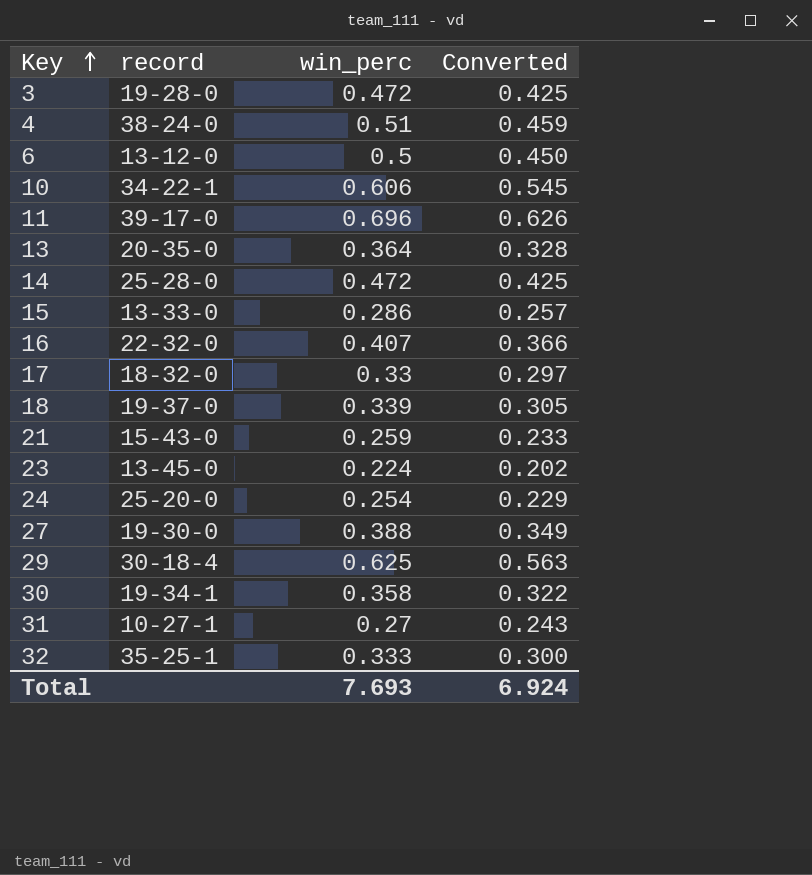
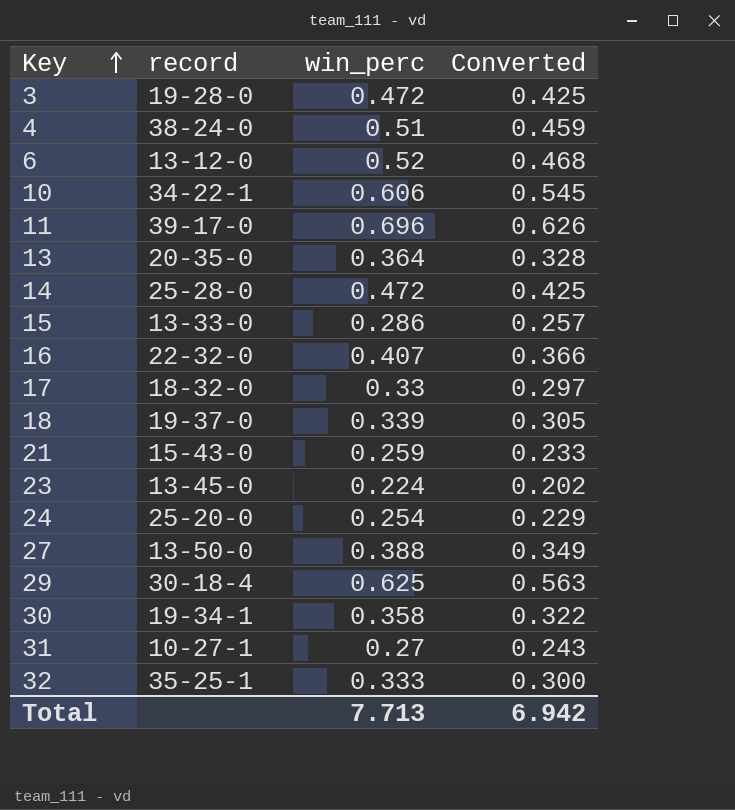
6 | win_perc: 0.5 -> 0.52
6 | Converted: 0.450 -> 0.468
27 | record: 19-30-0 -> 13-50-0
Total | win_perc: 7.693 -> 7.713
Total | Converted: 6.924 -> 6.942

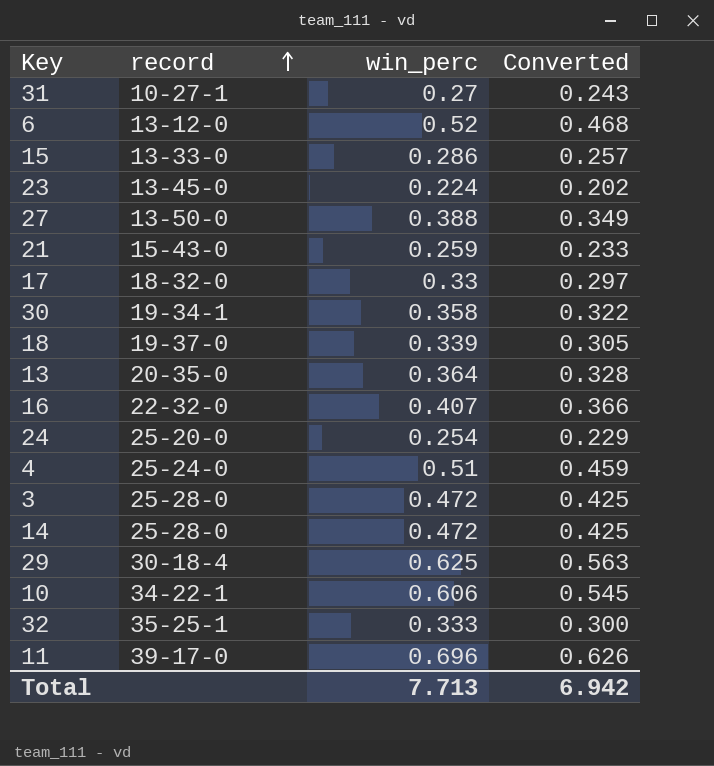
row order: Key ascending -> record ascending
4 | record: 38-24-0 -> 25-24-0
3 | record: 19-28-0 -> 25-28-0

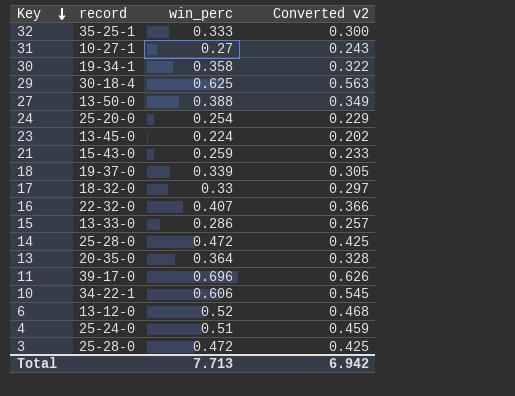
row order: record ascending -> Key descending
column name: Converted -> Converted v2

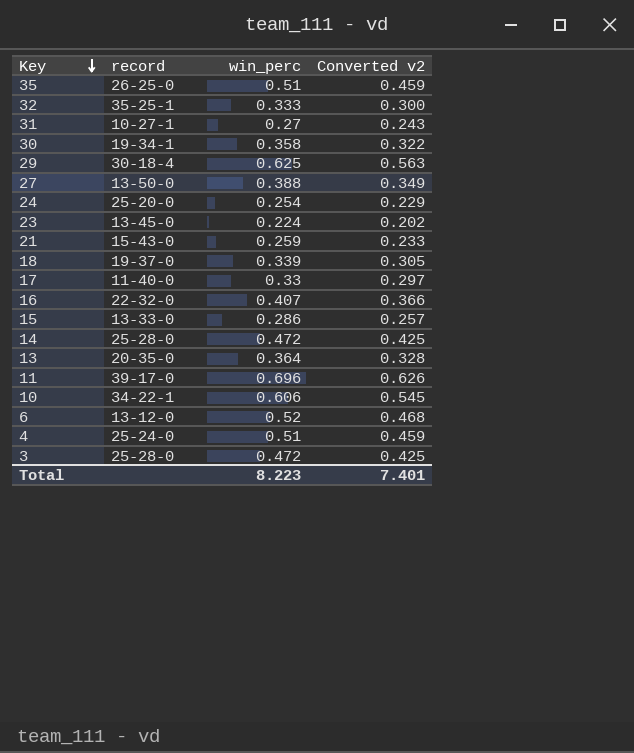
row 35: none -> 26-25-0 | 0.51 | 0.459
17 | record: 18-32-0 -> 11-40-0
Total | win_perc: 7.713 -> 8.223
Total | Converted v2: 6.942 -> 7.401

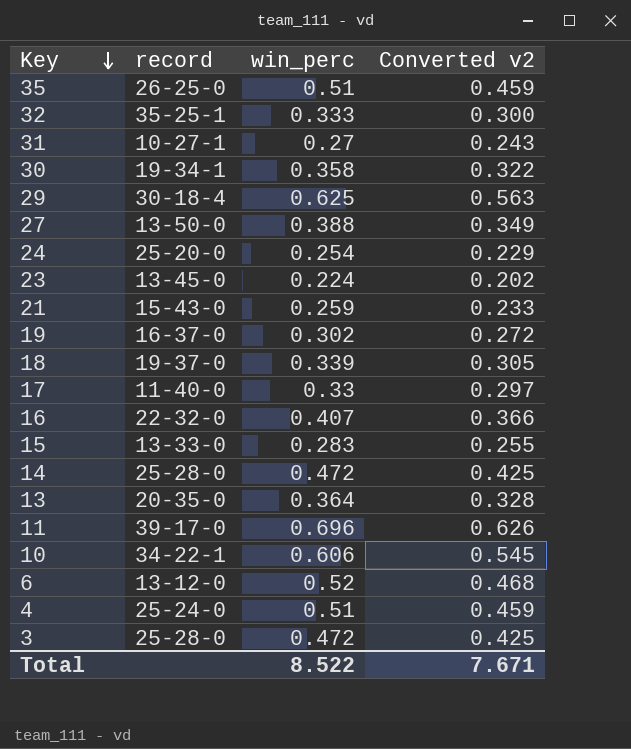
row 19: none -> 16-37-0 | 0.302 | 0.272
15 | win_perc: 0.286 -> 0.283
15 | Converted v2: 0.257 -> 0.255
Total | win_perc: 8.223 -> 8.522
Total | Converted v2: 7.401 -> 7.671

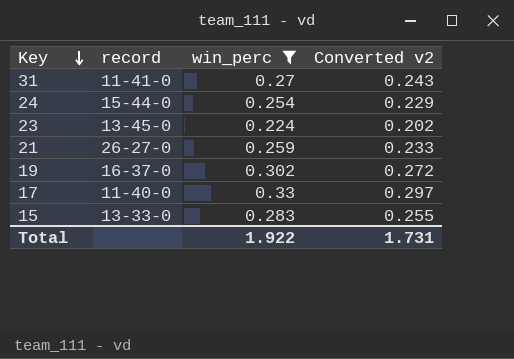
filter: none -> win_perc <= 0.33
31 | record: 10-27-1 -> 11-41-0
24 | record: 25-20-0 -> 15-44-0
21 | record: 15-43-0 -> 26-27-0
Total | win_perc: 8.522 -> 1.922
Total | Converted v2: 7.671 -> 1.731

